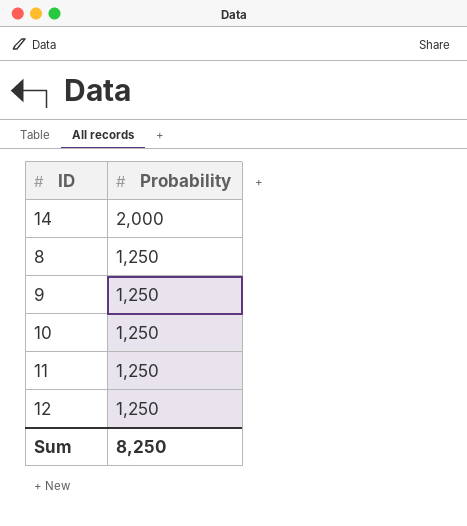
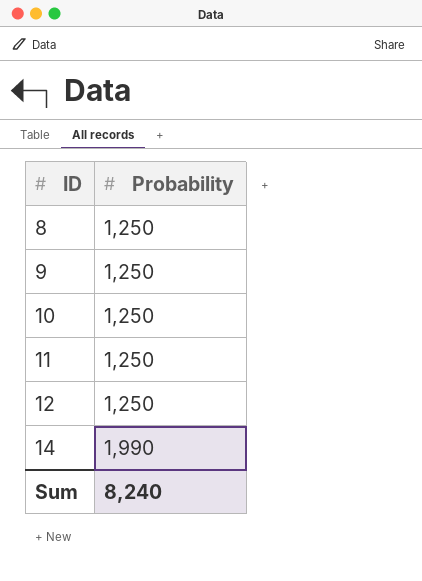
row order: Probability descending -> ID ascending
14 | Probability: 2,000 -> 1,990
Sum | Probability: 8,250 -> 8,240

